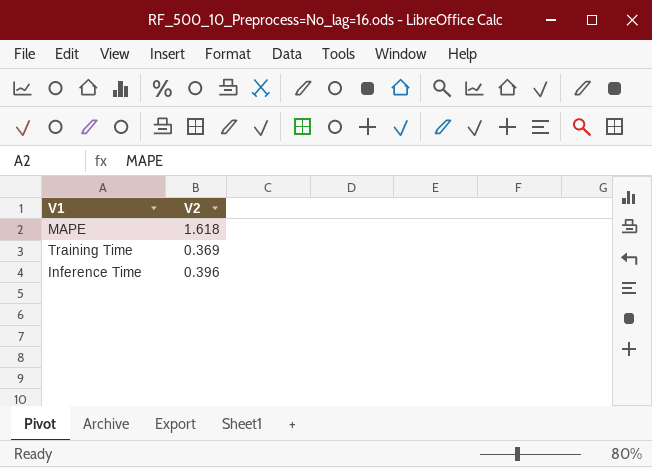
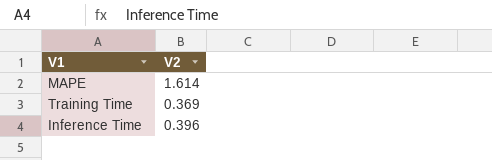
MAPE | V2: 1.618 -> 1.614

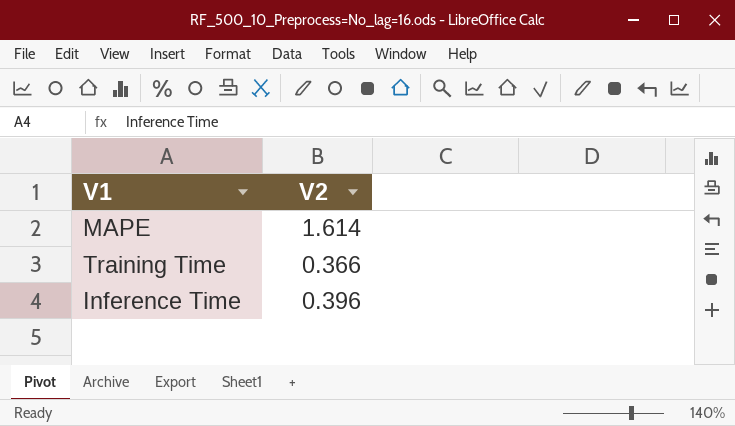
Training Time | V2: 0.369 -> 0.366

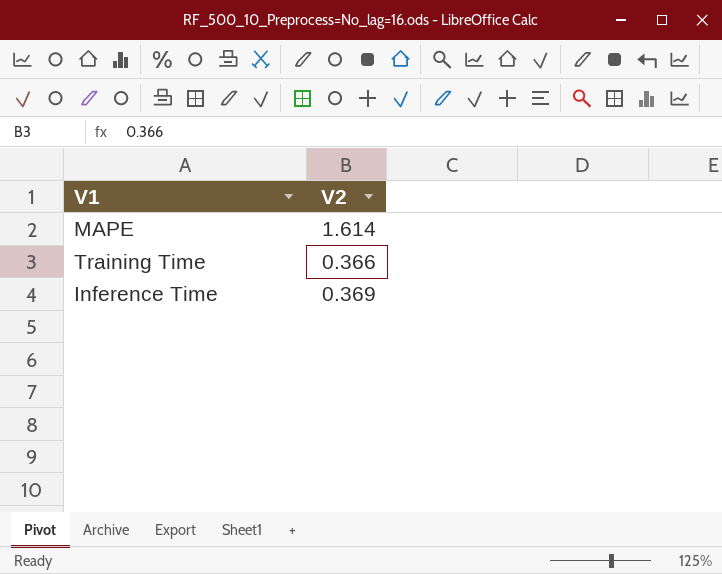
Inference Time | V2: 0.396 -> 0.369

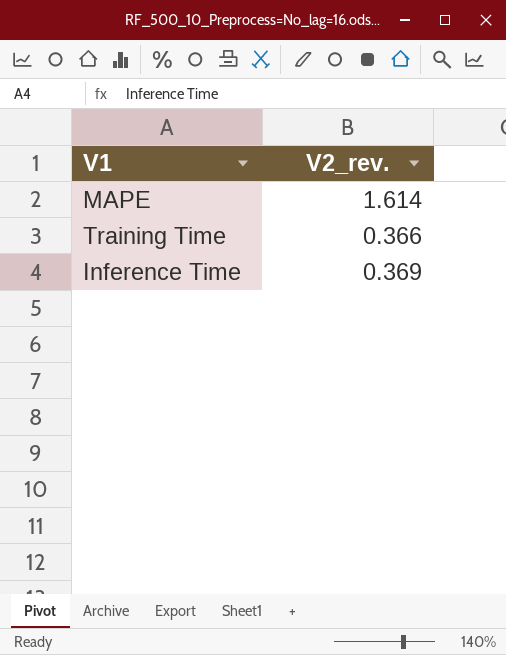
column name: V2 -> V2_rev.

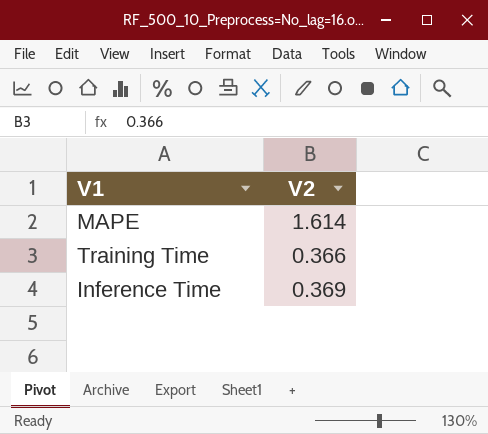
column name: V2_rev. -> V2

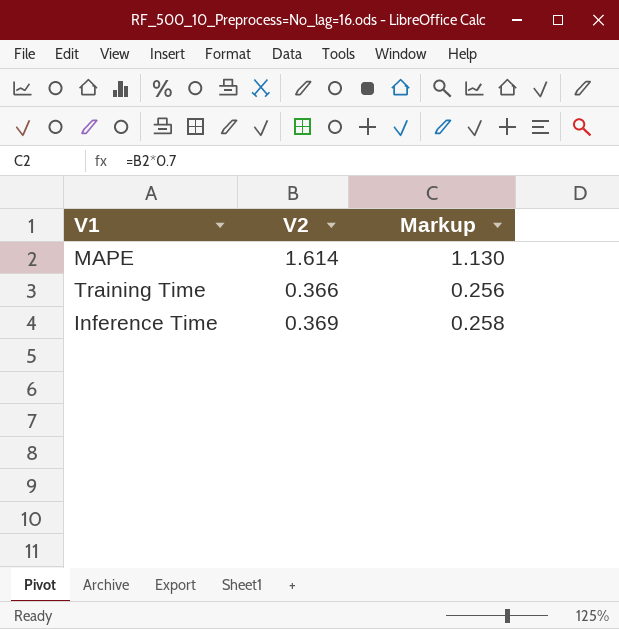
column Markup | formula: none -> [V2] * 0.7

